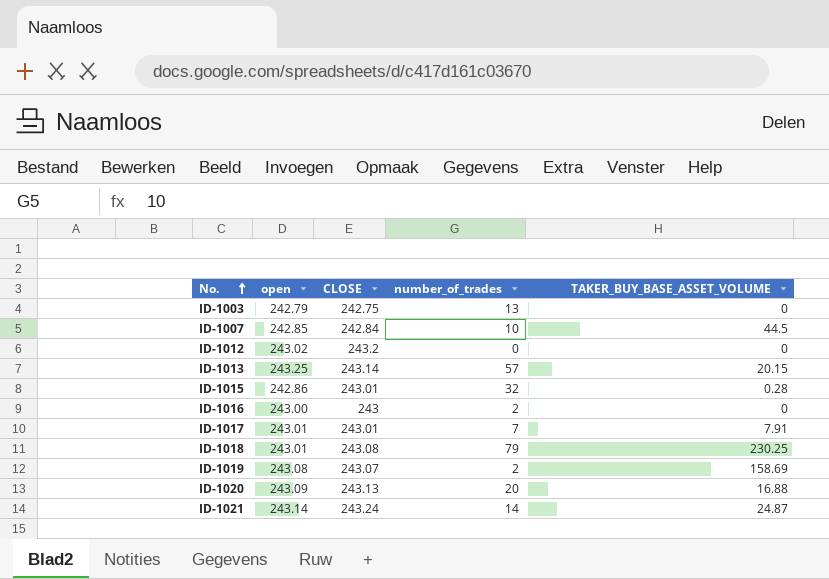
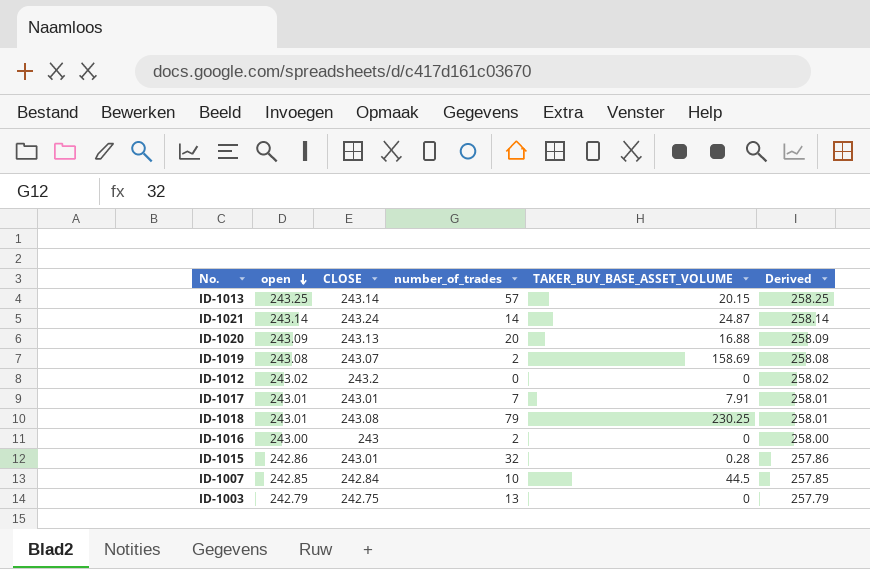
row order: No. ascending -> open descending
column Derived | formula: none -> [open] + 15

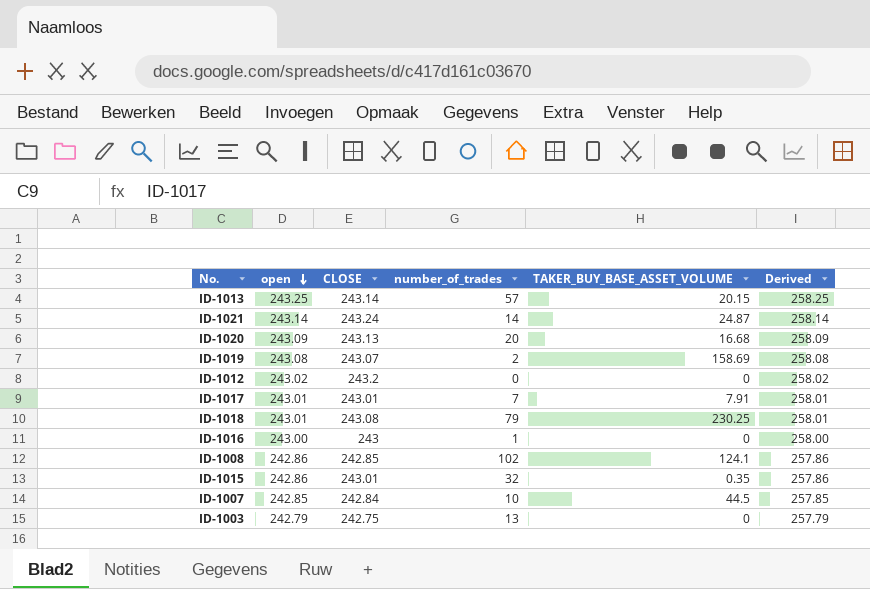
ID-1020 | TAKER_BUY_BASE_ASSET_VOLUME: 16.88 -> 16.68
ID-1016 | number_of_trades: 2 -> 1
row ID-1008: none -> 242.86 | 242.85 | 102 | 124.1 | 257.86
ID-1015 | TAKER_BUY_BASE_ASSET_VOLUME: 0.28 -> 0.35

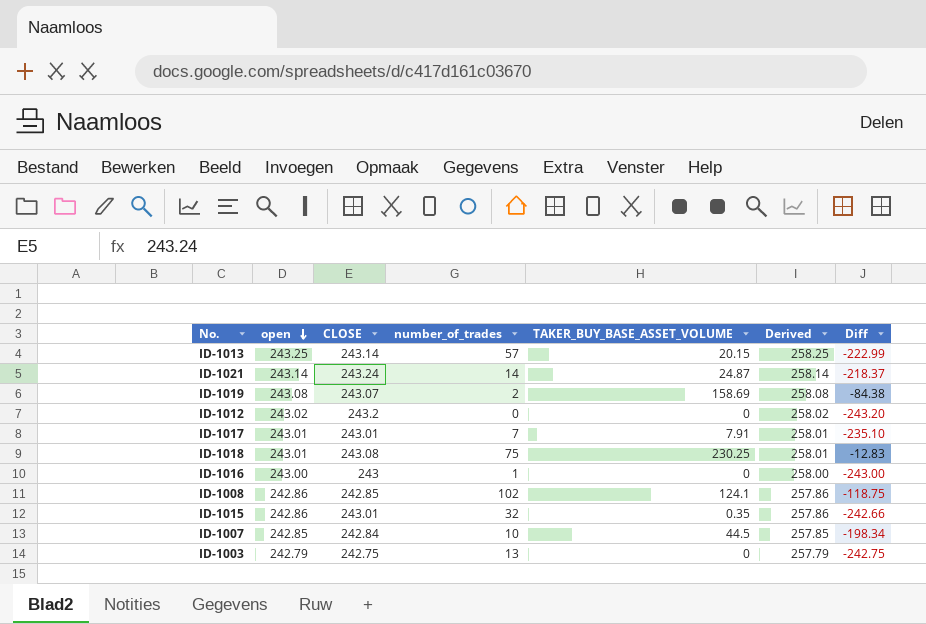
column Diff | formula: none -> [TAKER_BUY_BASE_ASSET_VOLUME] - [CLOSE]
row ID-1020: 243.09 | 243.13 | 20 | 16.68 | 258.09 -> none
ID-1018 | number_of_trades: 79 -> 75

